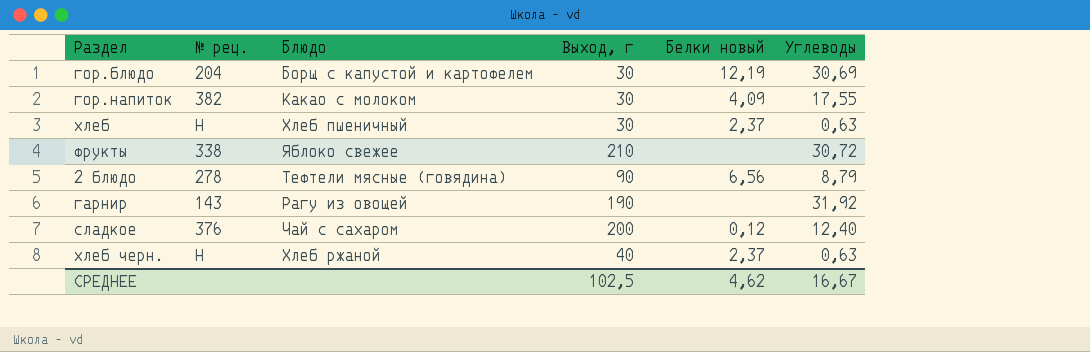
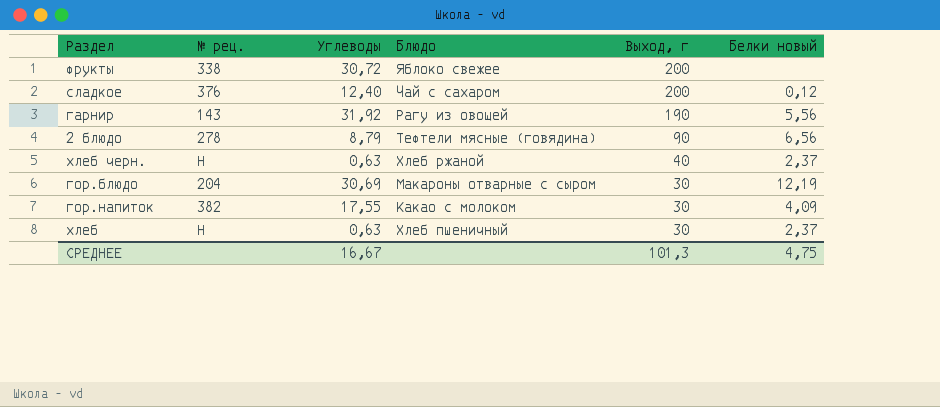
row order: none -> Выход, г descending
column Углеводы | position: 6 -> 3
фрукты | Выход, г: 210 -> 200
гарнир | Белки новый: none -> 5,56
гор.блюдо | Блюдо: Борщ с капустой и картофелем -> Макароны отварные с сыром
СРЕДНЕЕ | Выход, г: 102,5 -> 101,3
СРЕДНЕЕ | Белки новый: 4,62 -> 4,75

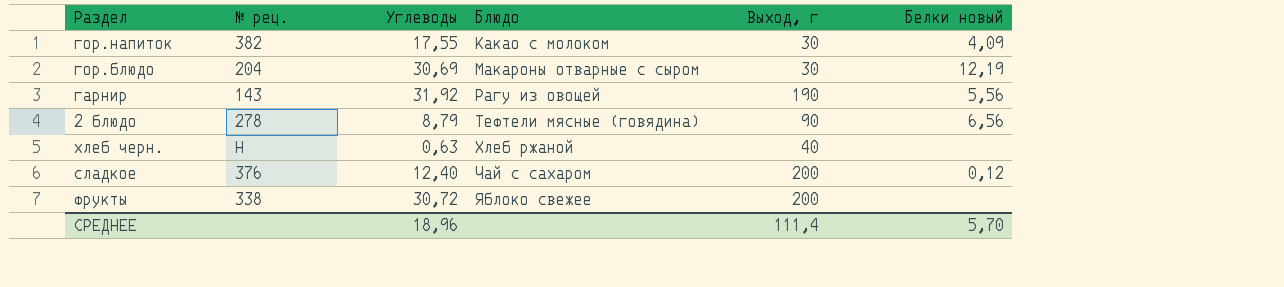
row order: Выход, г descending -> Блюдо ascending
row хлеб: Н | 0,63 | Хлеб пшеничный | 30 | 2,37 -> none
хлеб черн. | Белки новый: 2,37 -> none
СРЕДНЕЕ | Углеводы: 16,67 -> 18,96
СРЕДНЕЕ | Выход, г: 101,3 -> 111,4
СРЕДНЕЕ | Белки новый: 4,75 -> 5,70

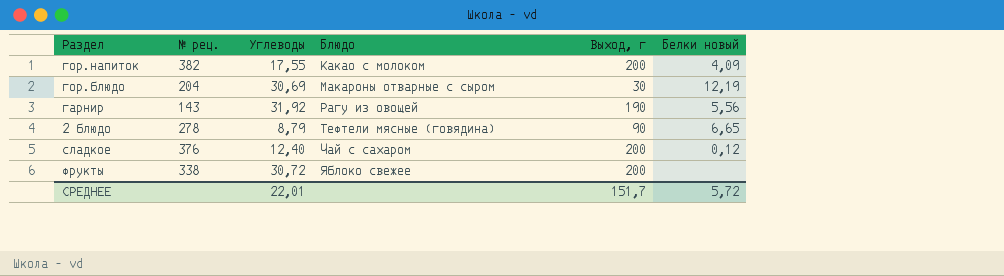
row хлеб черн.: Н | 0,63 | Хлеб ржаной | 40 | none -> none
гор.напиток | Выход, г: 30 -> 200
2 блюдо | Белки новый: 6,56 -> 6,65
СРЕДНЕЕ | Углеводы: 18,96 -> 22,01
СРЕДНЕЕ | Выход, г: 111,4 -> 151,7
СРЕДНЕЕ | Белки новый: 5,70 -> 5,72

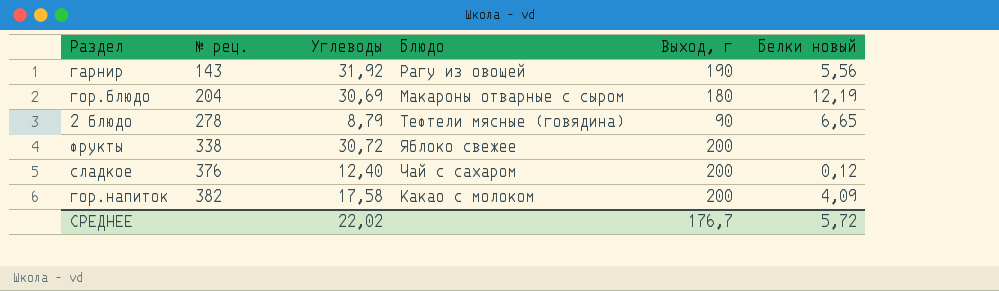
row order: Блюдо ascending -> № рец. ascending
гор.блюдо | Выход, г: 30 -> 180
гор.напиток | Углеводы: 17,55 -> 17,58
СРЕДНЕЕ | Углеводы: 22,01 -> 22,02
СРЕДНЕЕ | Выход, г: 151,7 -> 176,7

